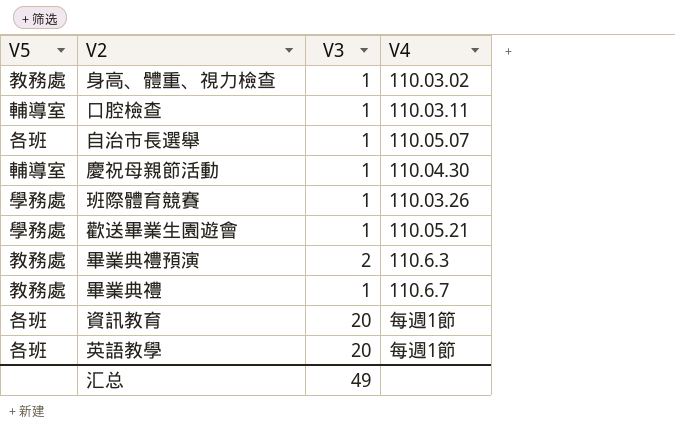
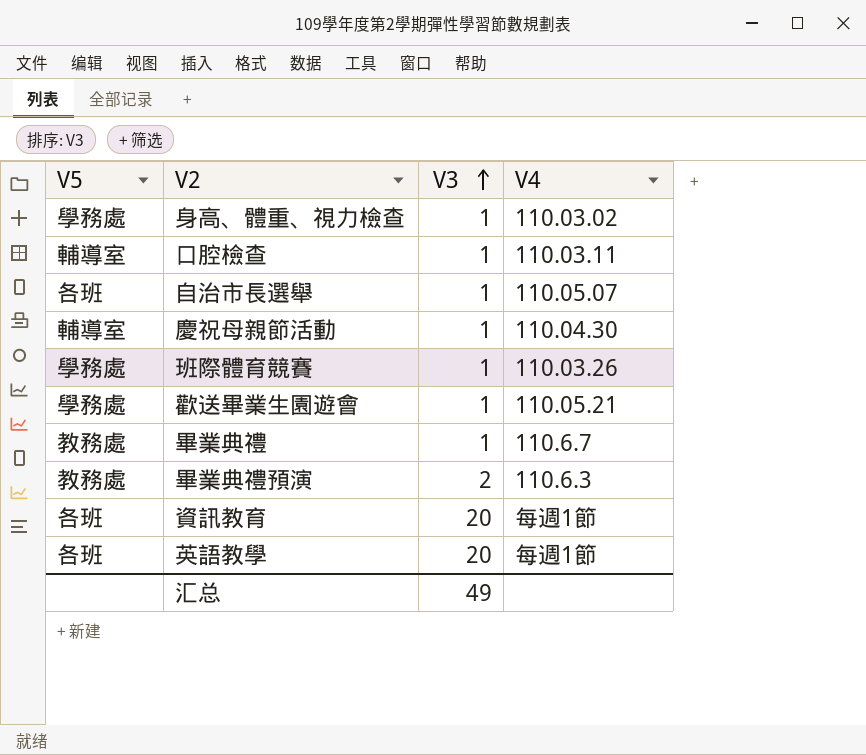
row order: none -> V3 ascending
身高、體重、視力檢查 | V5: 教務處 -> 學務處

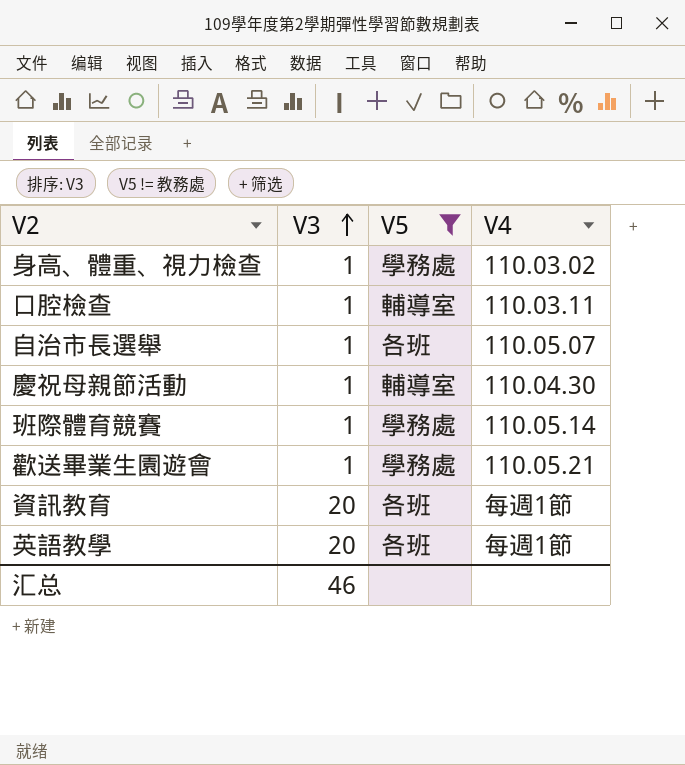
filter: none -> V5 != 教務處
column V5 | position: 1 -> 3
班際體育競賽 | V4: 110.03.26 -> 110.05.14
汇总 | V3: 49 -> 46

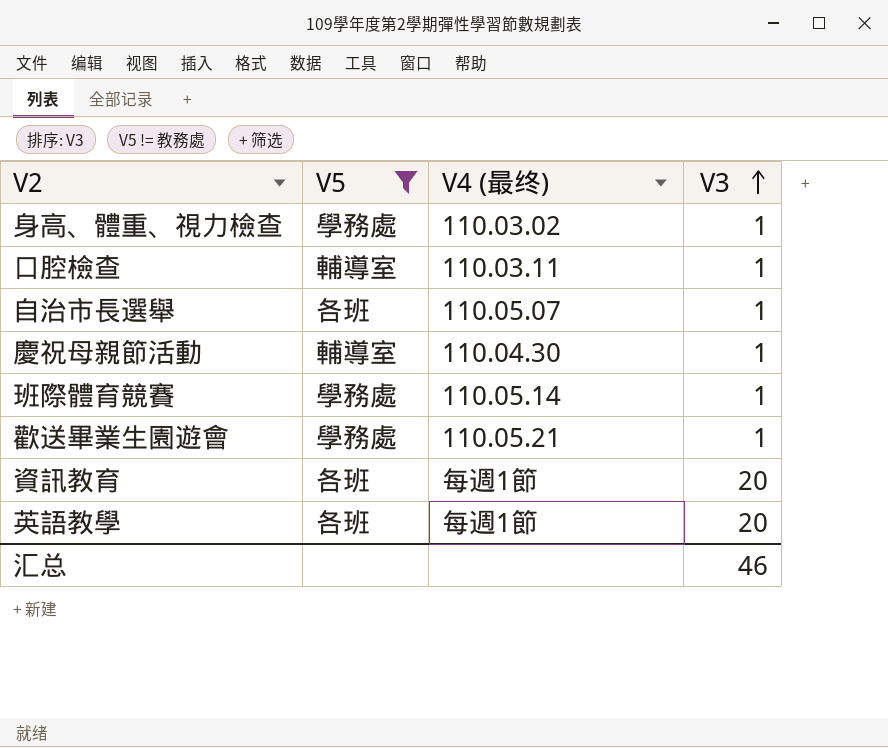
column name: V4 -> V4 (最终)
column V3 | position: 2 -> 4

